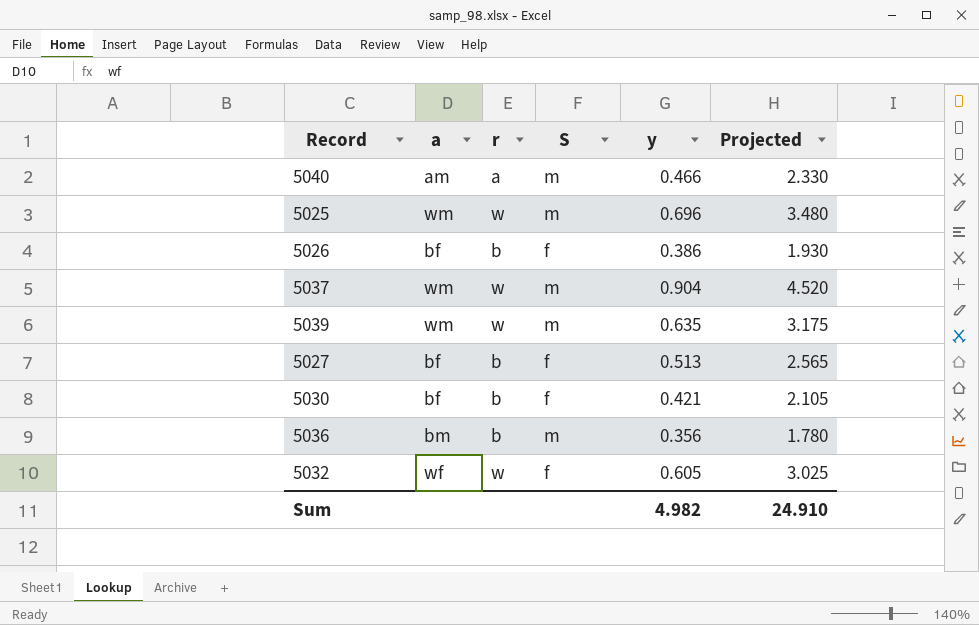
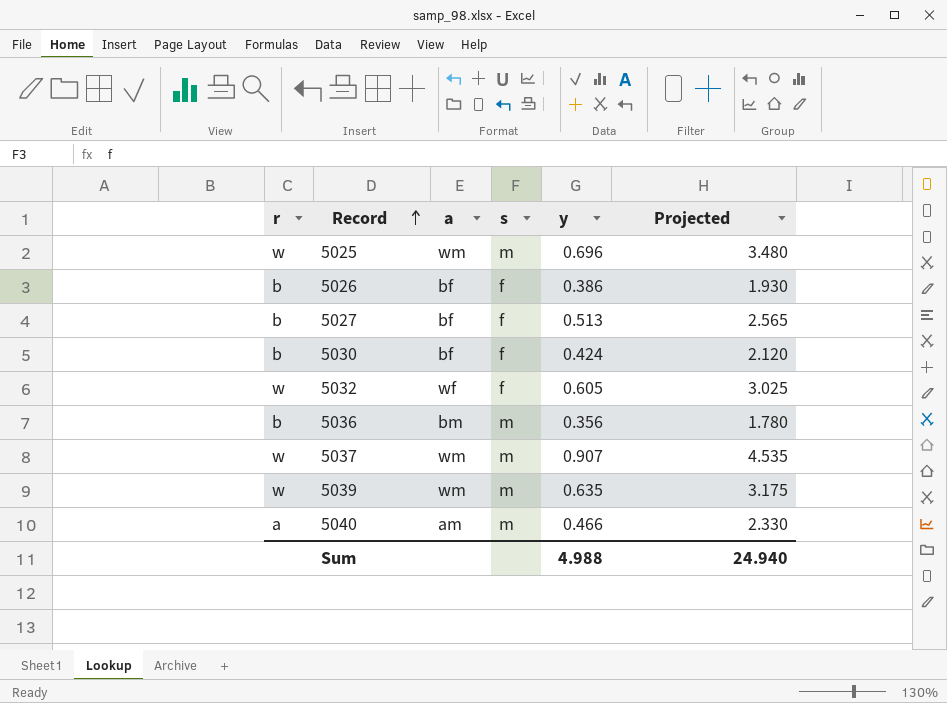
row order: none -> Record ascending
column r | position: 3 -> 1
column name: S -> s
5030 | y: 0.421 -> 0.424
5030 | Projected: 2.105 -> 2.120
5037 | y: 0.904 -> 0.907
5037 | Projected: 4.520 -> 4.535
Sum | y: 4.982 -> 4.988
Sum | Projected: 24.910 -> 24.940

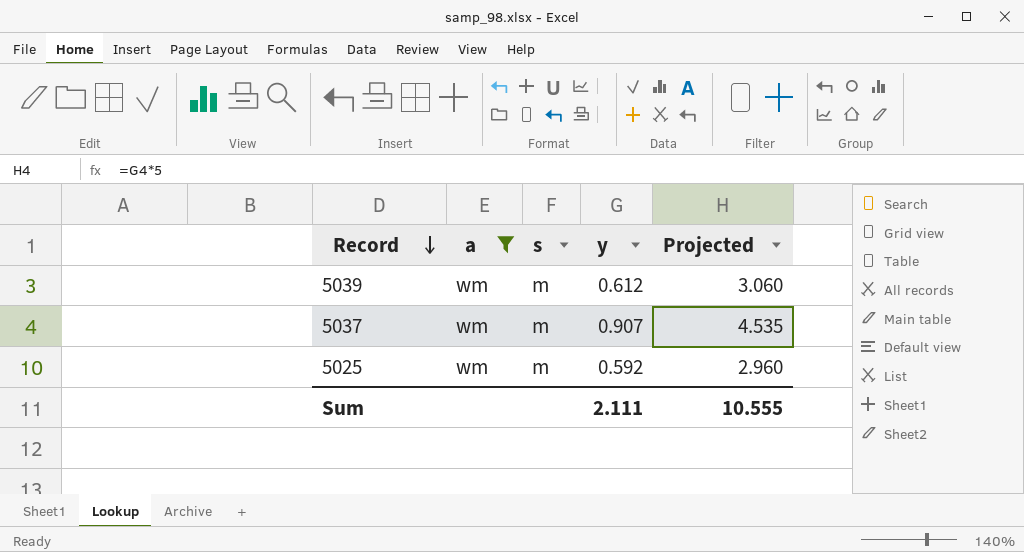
filter: none -> a = wm
row order: Record ascending -> Record descending
column r | position: 1 -> none
5039 | y: 0.635 -> 0.612
5039 | Projected: 3.175 -> 3.060
5025 | y: 0.696 -> 0.592
5025 | Projected: 3.480 -> 2.960
Sum | y: 4.988 -> 2.111
Sum | Projected: 24.940 -> 10.555

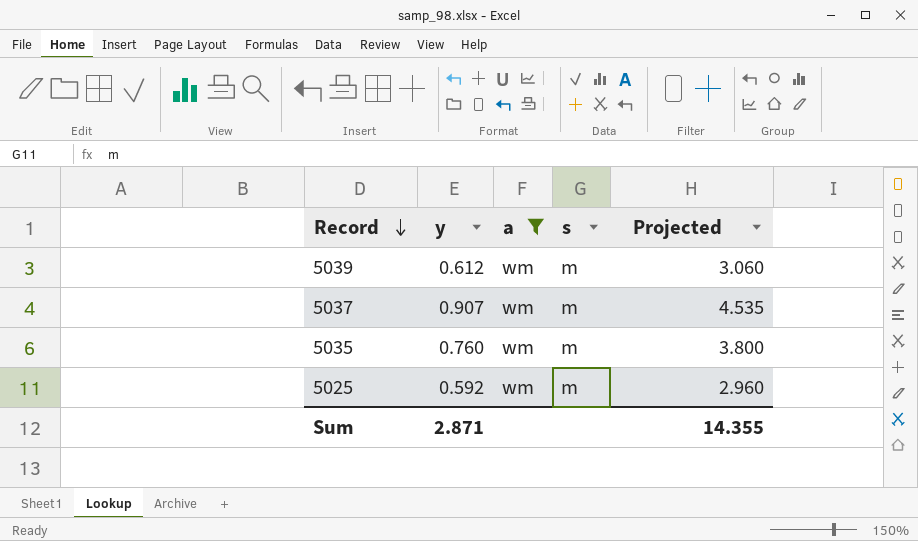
column y | position: 4 -> 2
row 5035: none -> 0.760 | wm | m | 3.800
Sum | y: 2.111 -> 2.871
Sum | Projected: 10.555 -> 14.355

